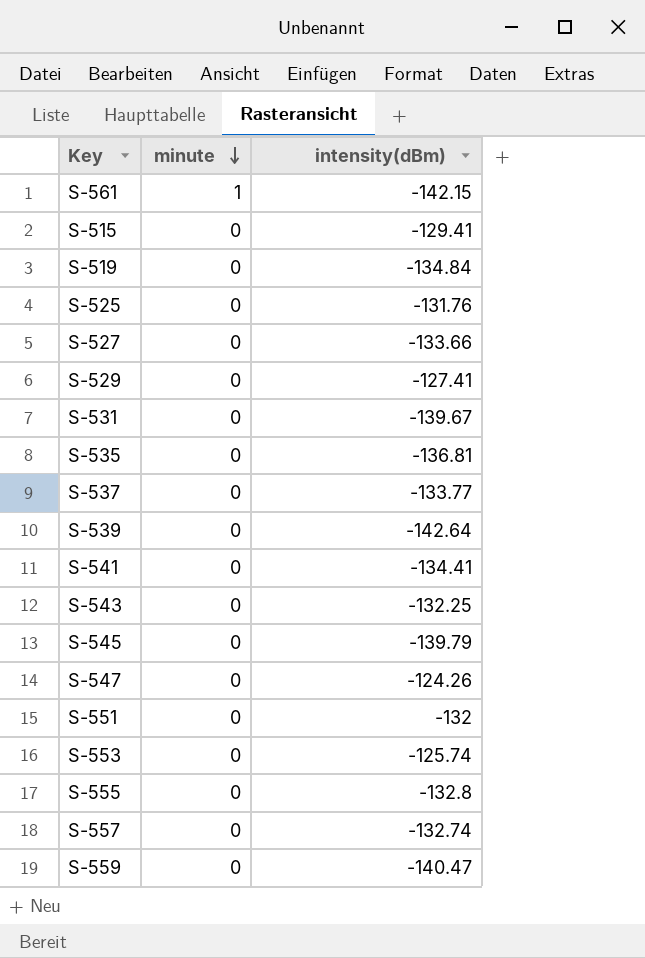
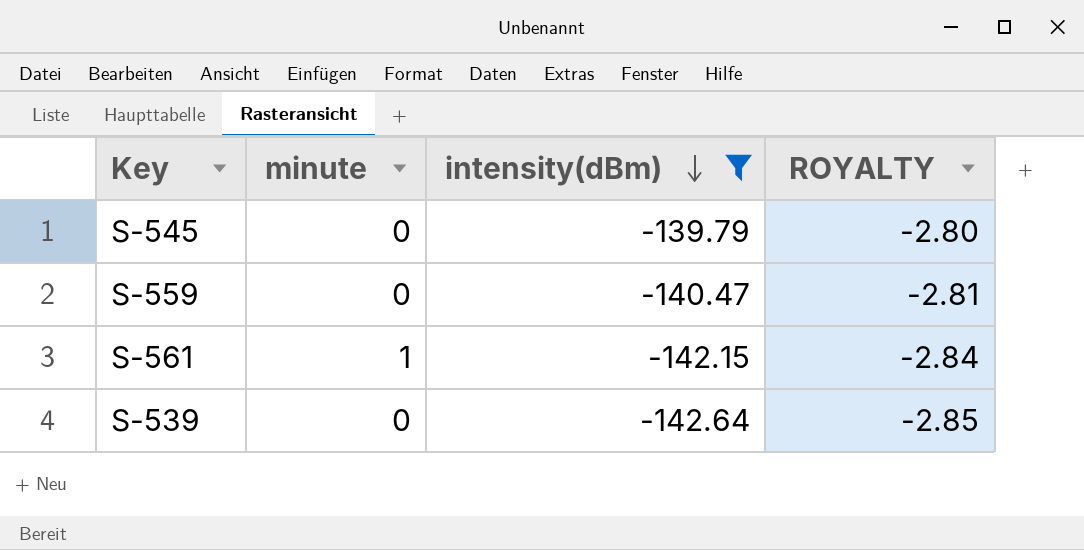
filter: none -> intensity(dBm) <= -139.79
row order: minute descending -> intensity(dBm) descending
column ROYALTY | formula: none -> [intensity(dBm)] * 0.02

